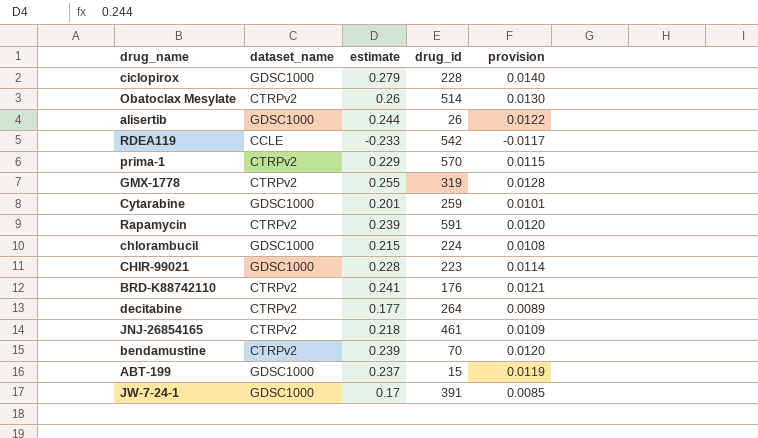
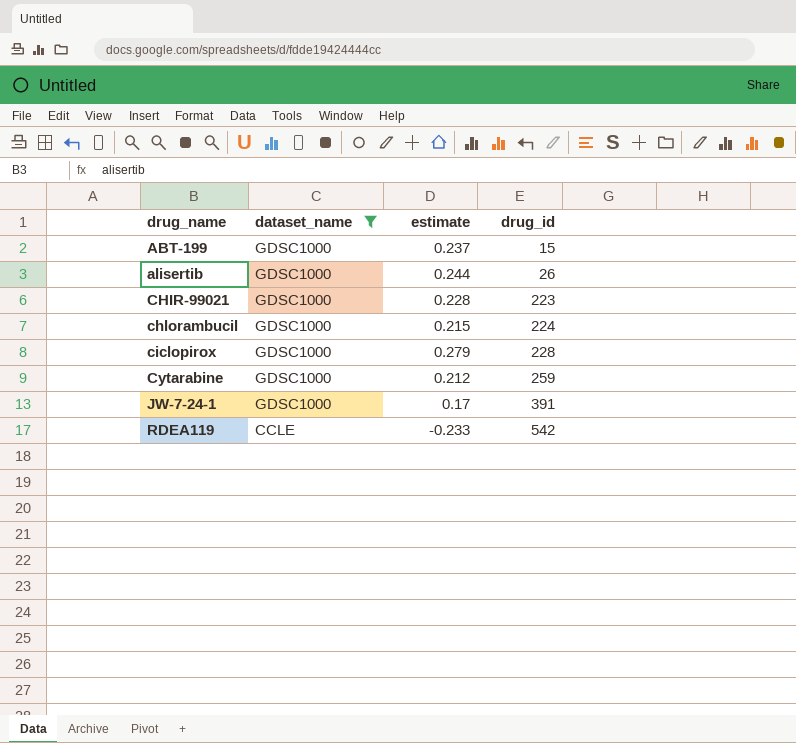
filter: none -> dataset_name != CTRPv2
row order: none -> drug_name ascending
column provision | formula: [estimate] * 0.05 -> none
Cytarabine | estimate: 0.201 -> 0.212

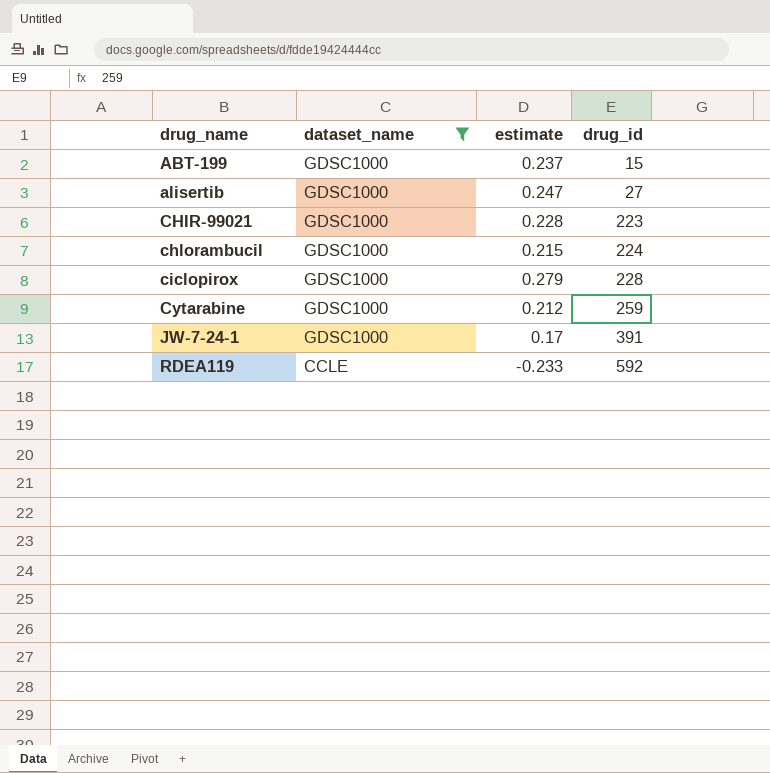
alisertib | estimate: 0.244 -> 0.247
alisertib | drug_id: 26 -> 27
RDEA119 | drug_id: 542 -> 592

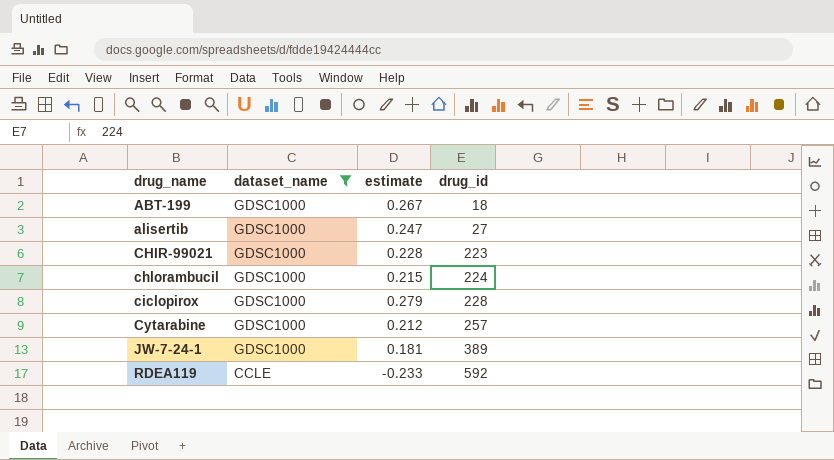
ABT-199 | estimate: 0.237 -> 0.267
ABT-199 | drug_id: 15 -> 18
Cytarabine | drug_id: 259 -> 257
JW-7-24-1 | estimate: 0.17 -> 0.181
JW-7-24-1 | drug_id: 391 -> 389

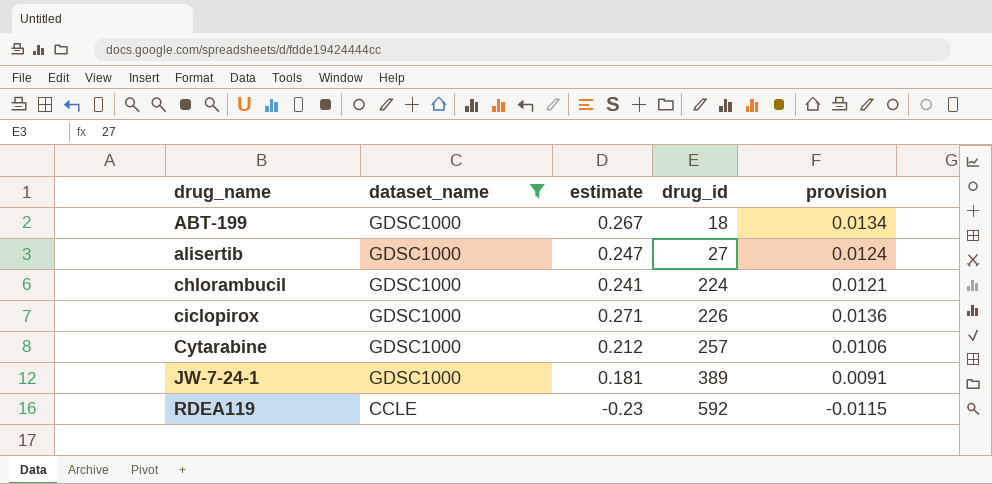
column provision | formula: none -> [estimate] * 0.05
row CHIR-99021: GDSC1000 | 0.228 | 223 -> none
chlorambucil | estimate: 0.215 -> 0.241
ciclopirox | estimate: 0.279 -> 0.271
ciclopirox | drug_id: 228 -> 226
RDEA119 | estimate: -0.233 -> -0.23

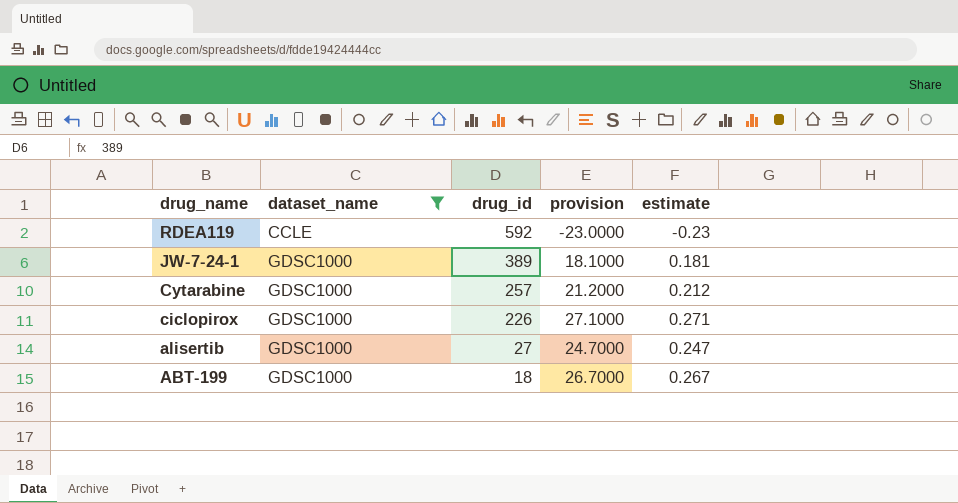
row order: drug_name ascending -> drug_name descending
column provision | formula: [estimate] * 0.05 -> [estimate] * 100
column estimate | position: 3 -> 5
row chlorambucil: GDSC1000 | 0.241 | 224 | 0.0121 -> none

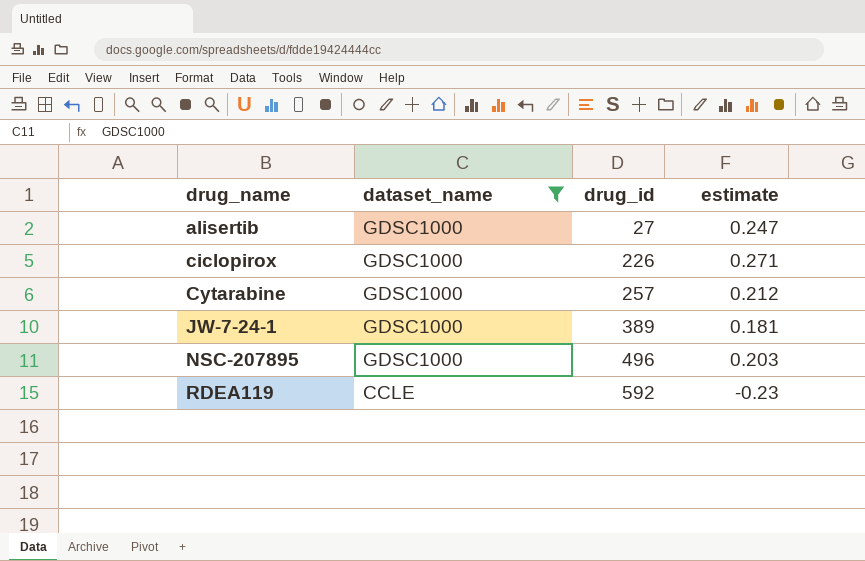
row order: drug_name descending -> drug_name ascending
column provision | formula: [estimate] * 100 -> none
row ABT-199: GDSC1000 | 18 | 26.7000 | 0.267 -> none
row NSC-207895: none -> GDSC1000 | 496 | 0.203

